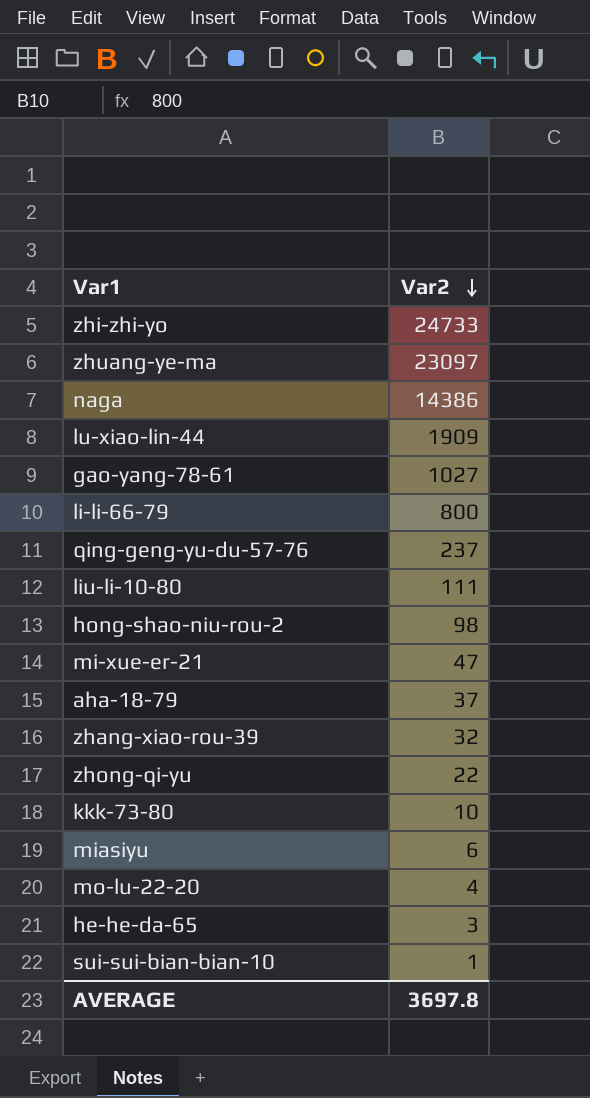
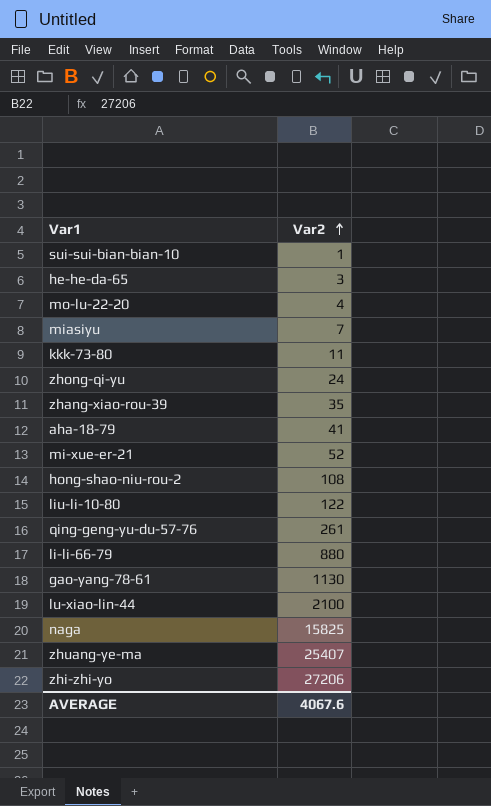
row order: Var2 descending -> Var2 ascending
miasiyu | Var2: 6 -> 7
kkk-73-80 | Var2: 10 -> 11
zhong-qi-yu | Var2: 22 -> 24
zhang-xiao-rou-39 | Var2: 32 -> 35
aha-18-79 | Var2: 37 -> 41
mi-xue-er-21 | Var2: 47 -> 52
hong-shao-niu-rou-2 | Var2: 98 -> 108
liu-li-10-80 | Var2: 111 -> 122
qing-geng-yu-du-57-76 | Var2: 237 -> 261
li-li-66-79 | Var2: 800 -> 880
gao-yang-78-61 | Var2: 1027 -> 1130
lu-xiao-lin-44 | Var2: 1909 -> 2100
naga | Var2: 14386 -> 15825
zhuang-ye-ma | Var2: 23097 -> 25407
zhi-zhi-yo | Var2: 24733 -> 27206
AVERAGE | Var2: 3697.8 -> 4067.6

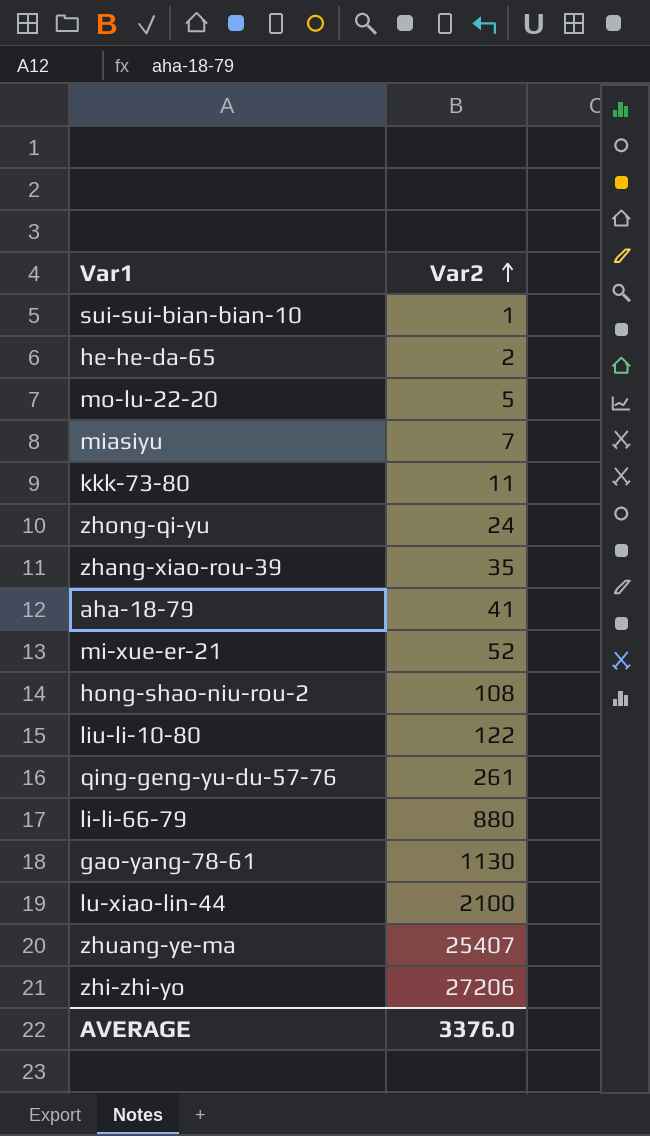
row naga: 15825 -> none
he-he-da-65 | Var2: 3 -> 2
mo-lu-22-20 | Var2: 4 -> 5
AVERAGE | Var2: 4067.6 -> 3376.0

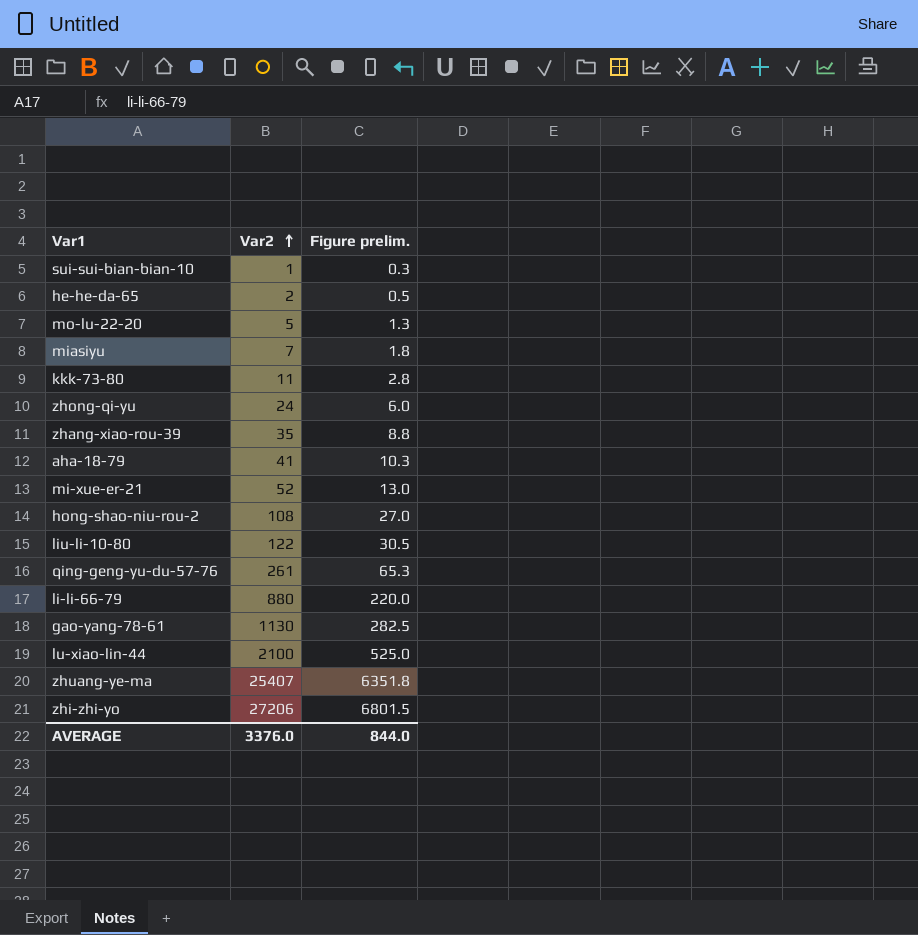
column Figure prelim. | formula: none -> [Var2] * 0.25

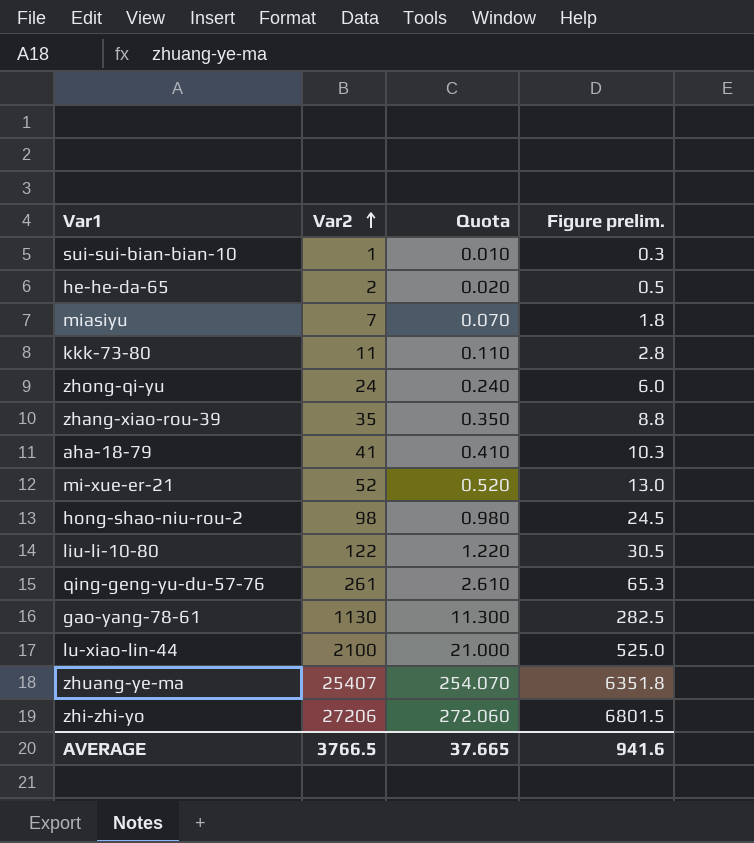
column Quota | formula: none -> [Var2] * 0.01
row mo-lu-22-20: 5 | 1.3 -> none
row li-li-66-79: 880 | 220.0 -> none
hong-shao-niu-rou-2 | Var2: 108 -> 98
hong-shao-niu-rou-2 | Figure prelim.: 27.0 -> 24.5
AVERAGE | Var2: 3376.0 -> 3766.5
AVERAGE | Figure prelim.: 844.0 -> 941.6

